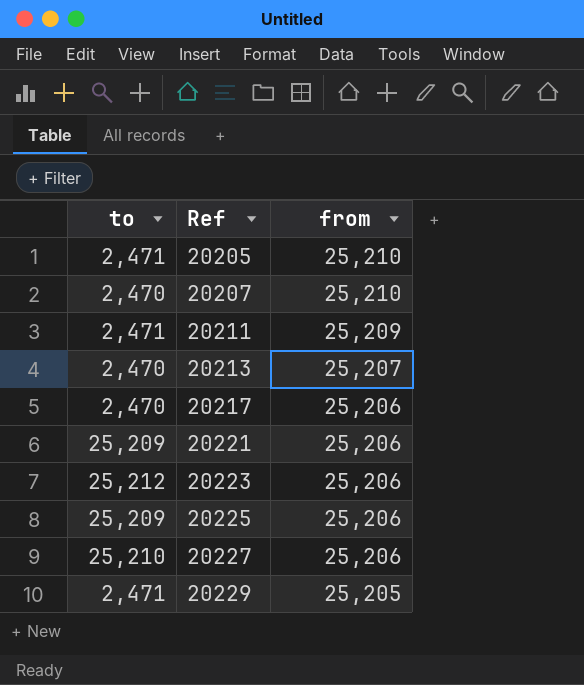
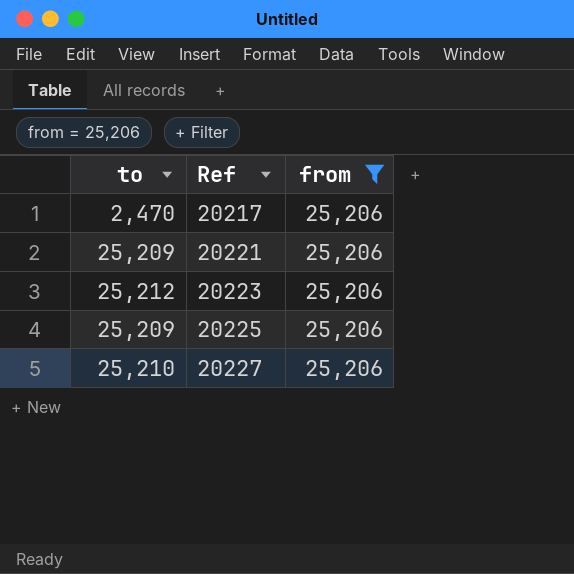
filter: none -> from = 25,206

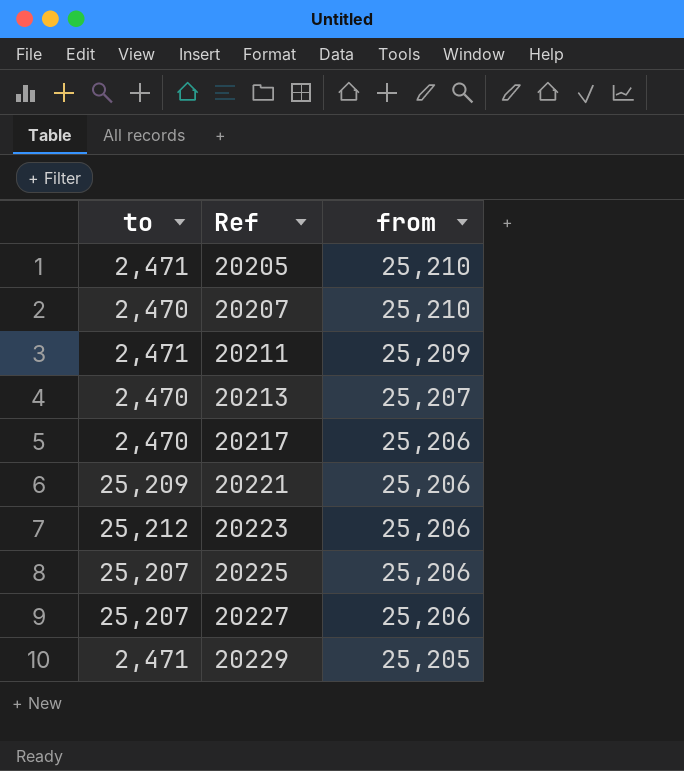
filter: from = 25,206 -> none
20225 | to: 25,209 -> 25,207
20227 | to: 25,210 -> 25,207

